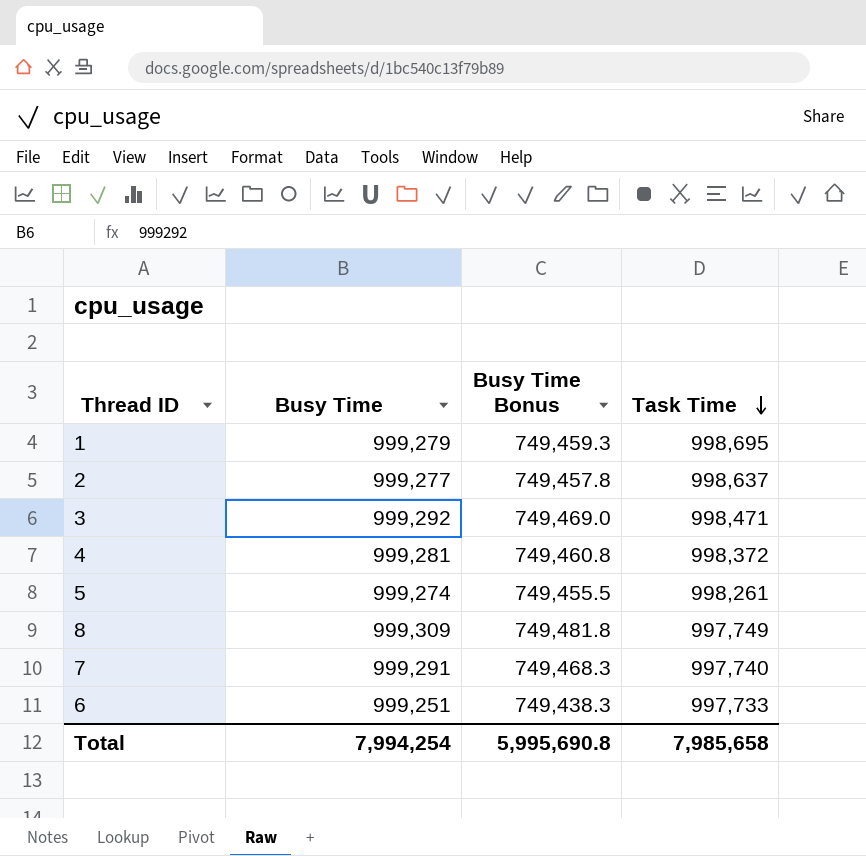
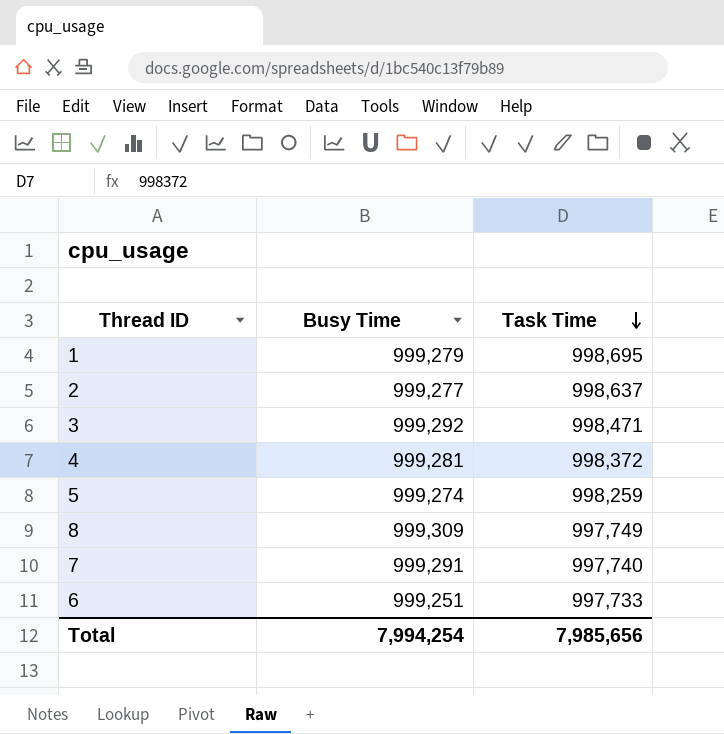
column Busy Time Bonus | formula: [Busy Time] * 0.75 -> none
5 | Task Time: 998,261 -> 998,259
Total | Task Time: 7,985,658 -> 7,985,656

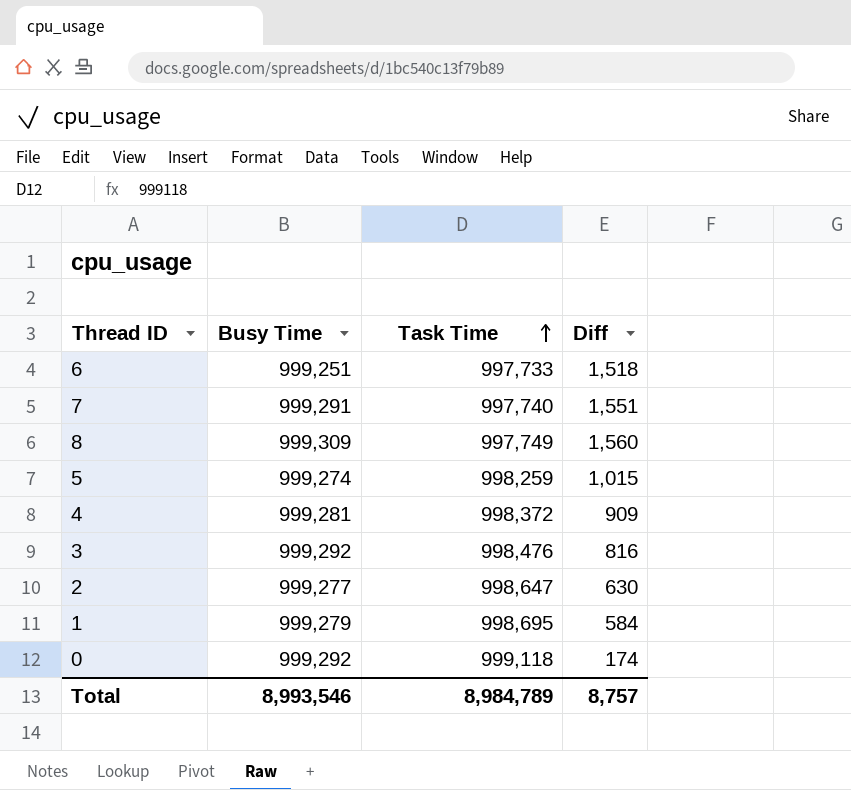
row order: Task Time descending -> Task Time ascending
column Diff | formula: none -> [Busy Time] - [Task Time]
3 | Task Time: 998,471 -> 998,476
2 | Task Time: 998,637 -> 998,647
row 0: none -> 999,292 | 999,118 | 174
Total | Busy Time: 7,994,254 -> 8,993,546
Total | Task Time: 7,985,656 -> 8,984,789

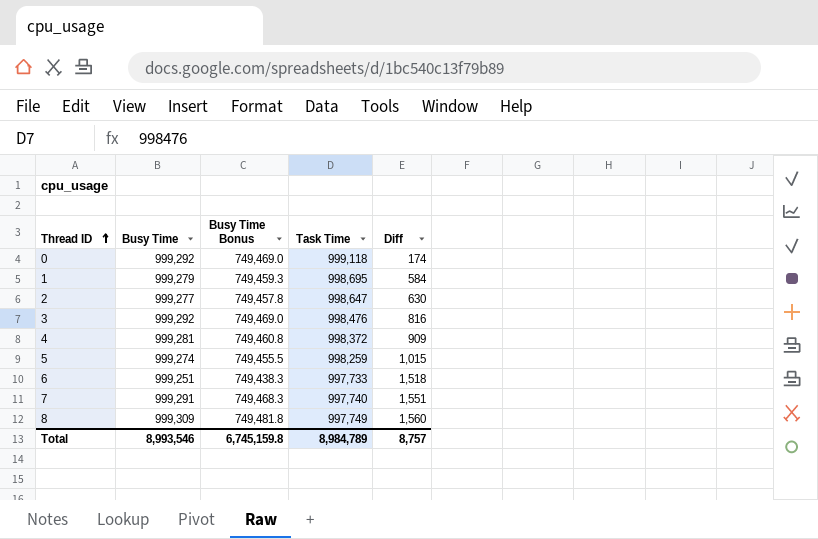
row order: Task Time ascending -> Thread ID ascending
column Busy Time Bonus | formula: none -> [Busy Time] * 0.75

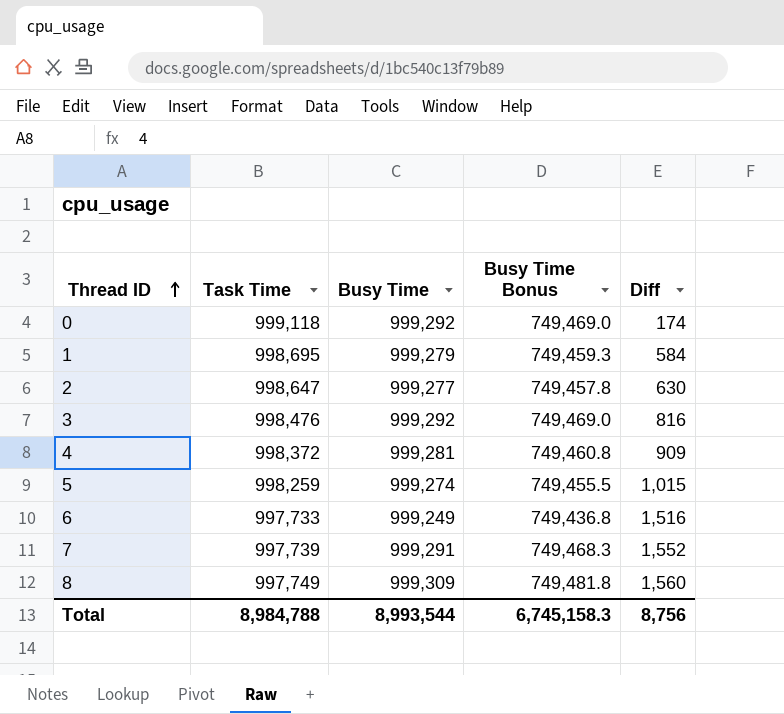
column Task Time | position: 4 -> 2
6 | Busy Time: 999,251 -> 999,249
6 | Busy Time Bonus: 749,438.3 -> 749,436.8
6 | Diff: 1,518 -> 1,516
7 | Task Time: 997,740 -> 997,739
7 | Diff: 1,551 -> 1,552
Total | Task Time: 8,984,789 -> 8,984,788
Total | Busy Time: 8,993,546 -> 8,993,544
Total | Busy Time Bonus: 6,745,159.8 -> 6,745,158.3
Total | Diff: 8,757 -> 8,756

